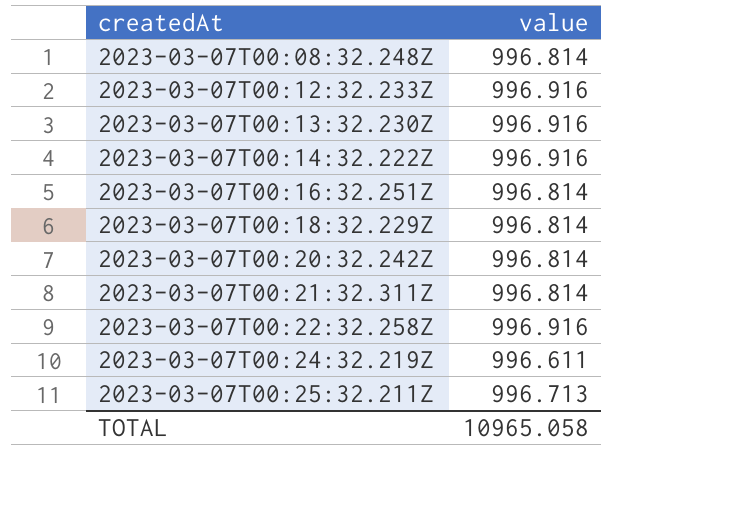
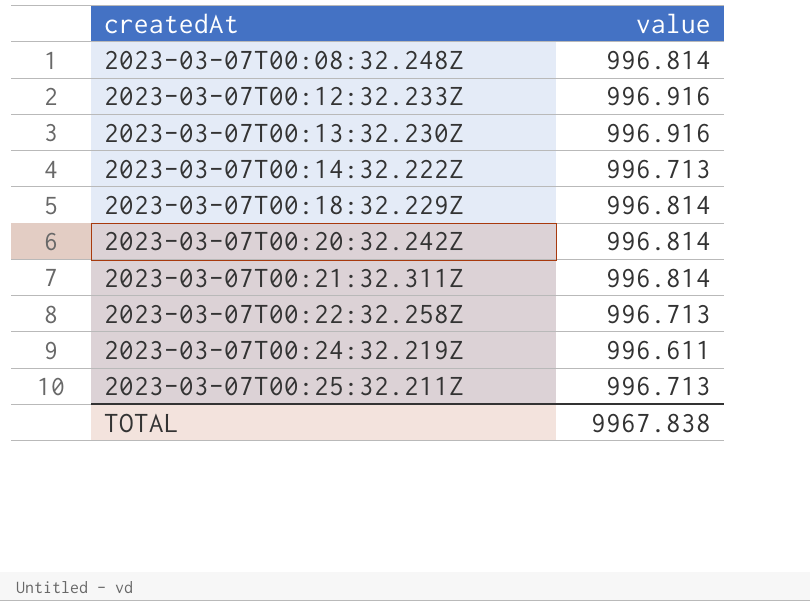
row 2023-03-07T00:16:32.251Z: 996.814 -> none
2023-03-07T00:14:32.222Z | value: 996.916 -> 996.713
2023-03-07T00:22:32.258Z | value: 996.916 -> 996.713
TOTAL | value: 10965.058 -> 9967.838

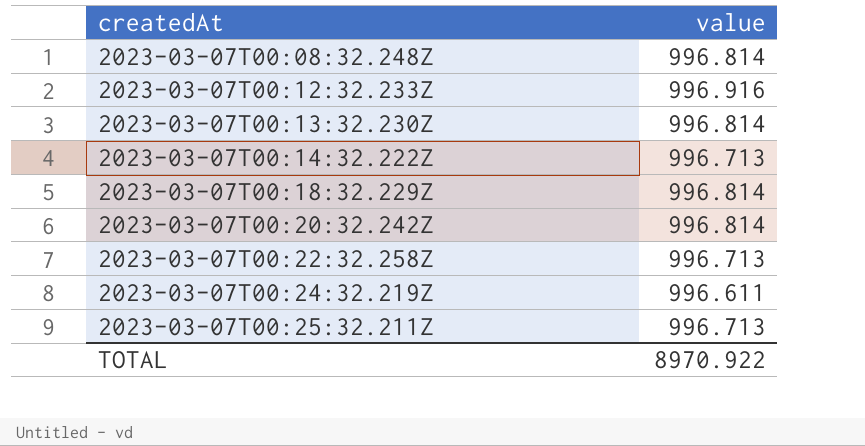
row 2023-03-07T00:21:32.311Z: 996.814 -> none
2023-03-07T00:13:32.230Z | value: 996.916 -> 996.814
TOTAL | value: 9967.838 -> 8970.922

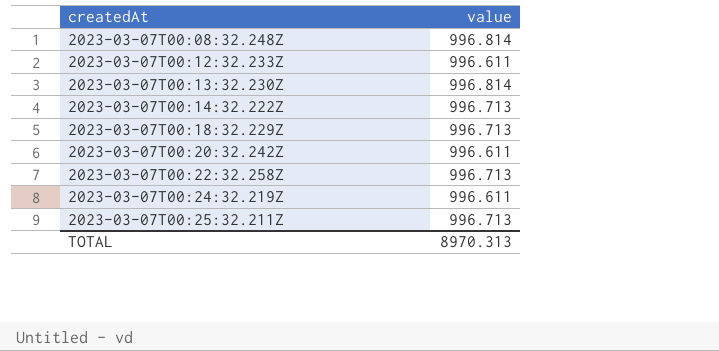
2023-03-07T00:12:32.233Z | value: 996.916 -> 996.611
2023-03-07T00:18:32.229Z | value: 996.814 -> 996.713
2023-03-07T00:20:32.242Z | value: 996.814 -> 996.611
TOTAL | value: 8970.922 -> 8970.313

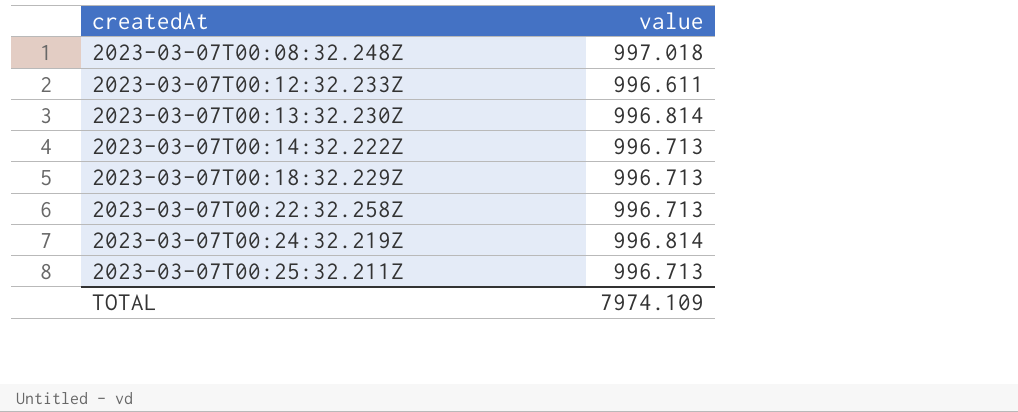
row 2023-03-07T00:20:32.242Z: 996.611 -> none
2023-03-07T00:08:32.248Z | value: 996.814 -> 997.018
2023-03-07T00:24:32.219Z | value: 996.611 -> 996.814
TOTAL | value: 8970.313 -> 7974.109

